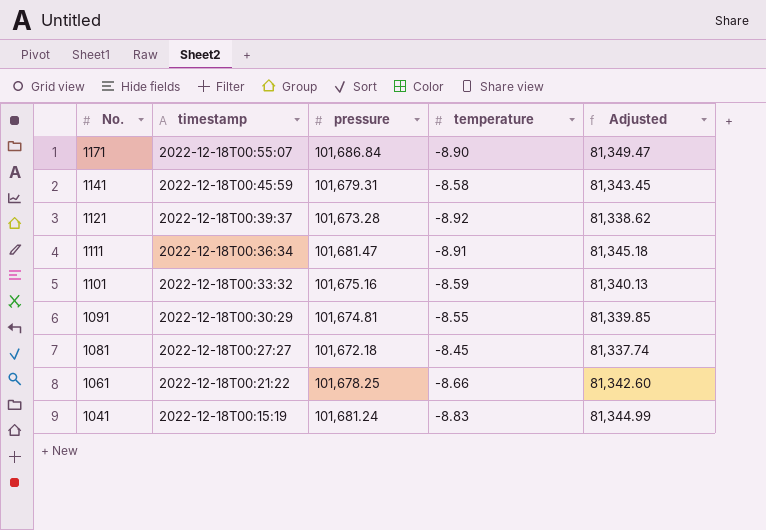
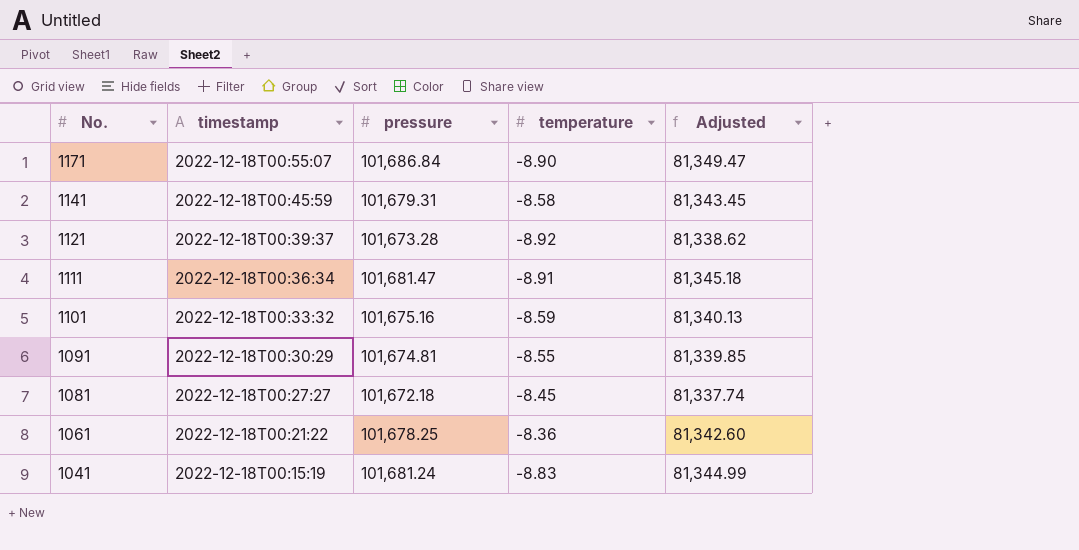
1061 | temperature: -8.66 -> -8.36

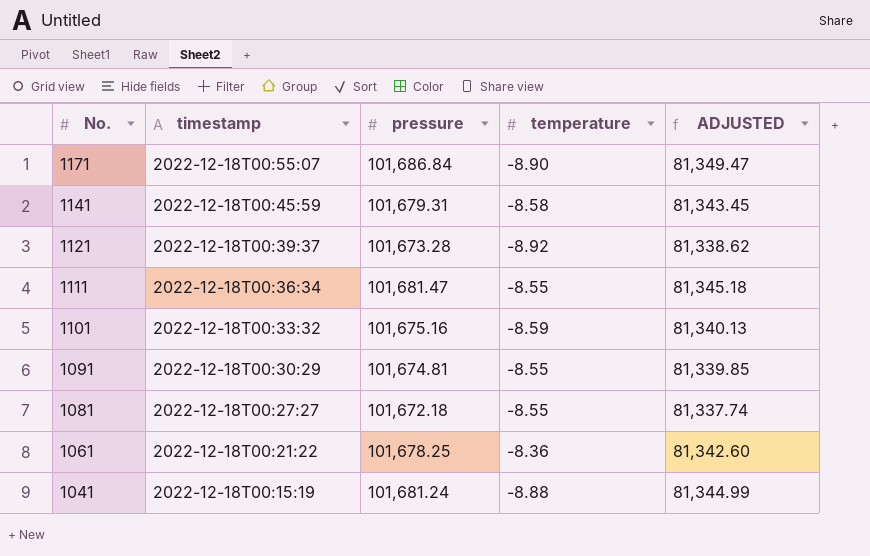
column name: Adjusted -> ADJUSTED
1111 | temperature: -8.91 -> -8.55
1081 | temperature: -8.45 -> -8.55
1041 | temperature: -8.83 -> -8.88

